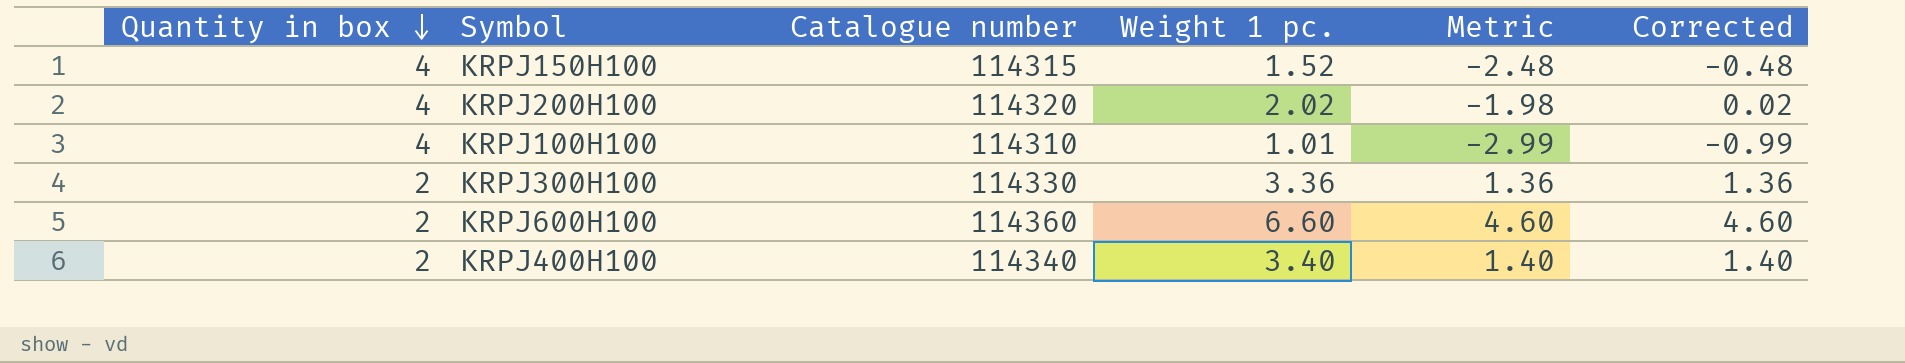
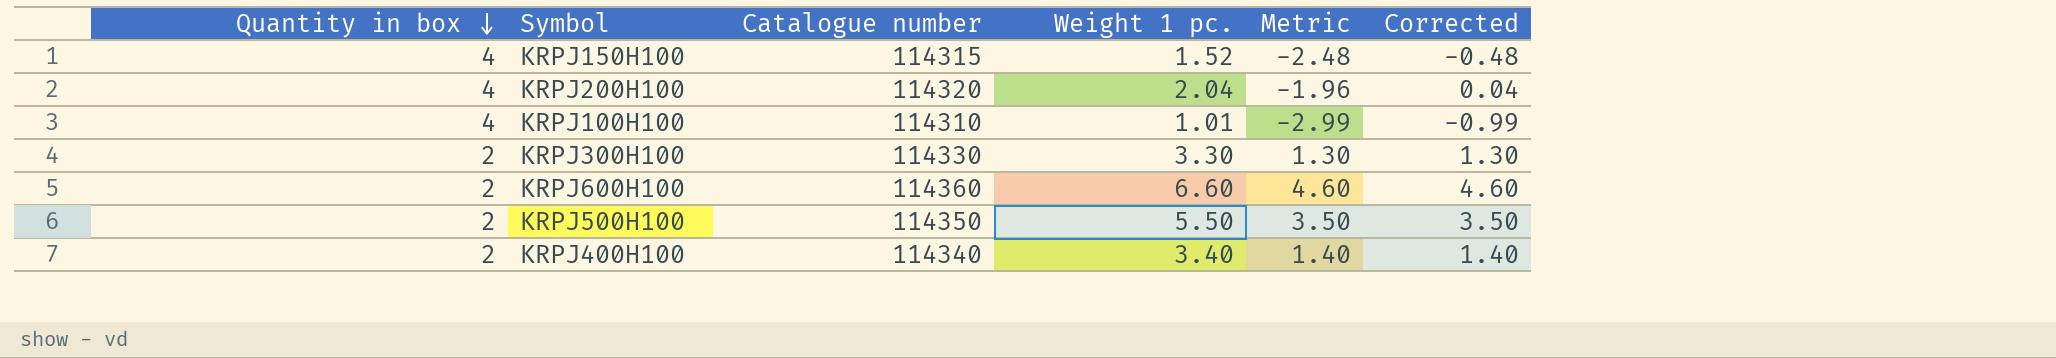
KRPJ200H100 | Weight 1 pc.: 2.02 -> 2.04
KRPJ200H100 | Metric: -1.98 -> -1.96
KRPJ200H100 | Corrected: 0.02 -> 0.04
KRPJ300H100 | Weight 1 pc.: 3.36 -> 3.30
KRPJ300H100 | Metric: 1.36 -> 1.30
KRPJ300H100 | Corrected: 1.36 -> 1.30
row KRPJ500H100: none -> 2 | 114350 | 5.50 | 3.50 | 3.50

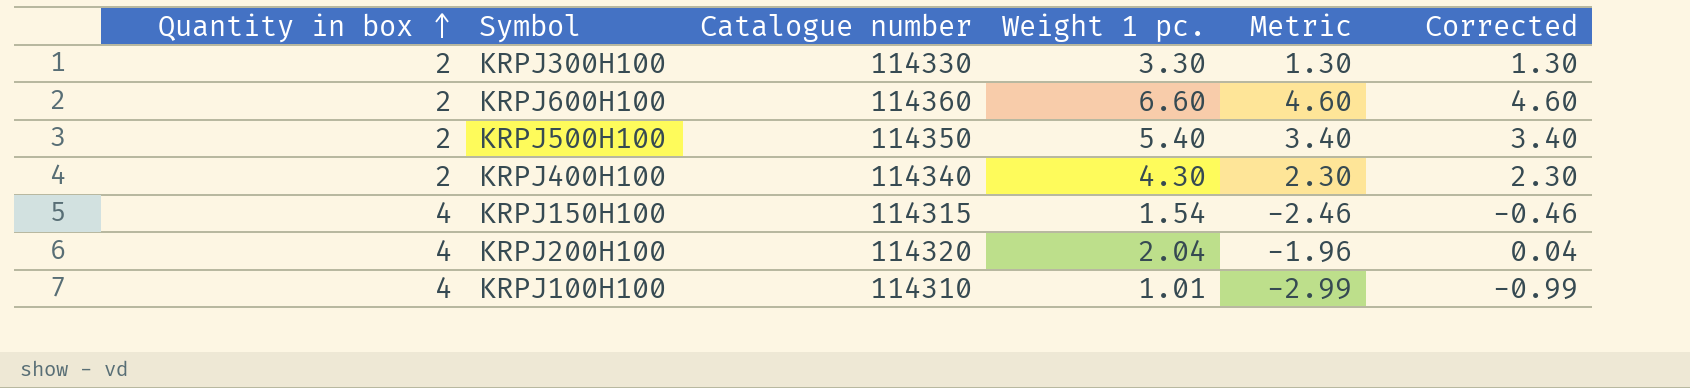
row order: Quantity in box descending -> Quantity in box ascending
KRPJ500H100 | Weight 1 pc.: 5.50 -> 5.40
KRPJ500H100 | Metric: 3.50 -> 3.40
KRPJ500H100 | Corrected: 3.50 -> 3.40
KRPJ400H100 | Weight 1 pc.: 3.40 -> 4.30
KRPJ400H100 | Metric: 1.40 -> 2.30
KRPJ400H100 | Corrected: 1.40 -> 2.30
KRPJ150H100 | Weight 1 pc.: 1.52 -> 1.54
KRPJ150H100 | Metric: -2.48 -> -2.46
KRPJ150H100 | Corrected: -0.48 -> -0.46

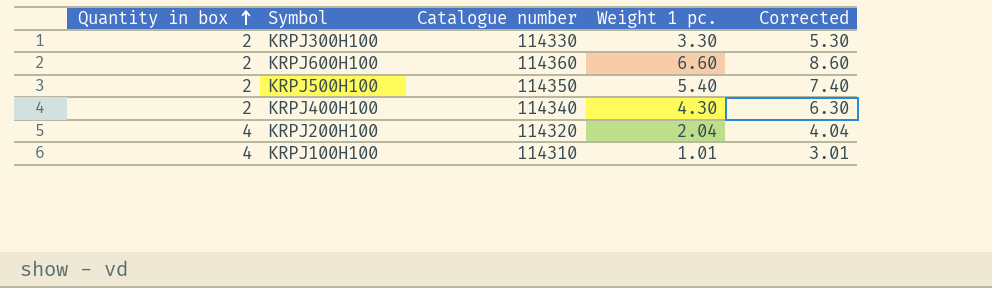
column Metric | formula: [Weight 1 pc.] - [Quantity in box] -> none
column Corrected | formula: [Weight 1 pc.] - 2 -> [Weight 1 pc.] + 2
row KRPJ150H100: 4 | 114315 | 1.54 | -2.46 | -0.46 -> none

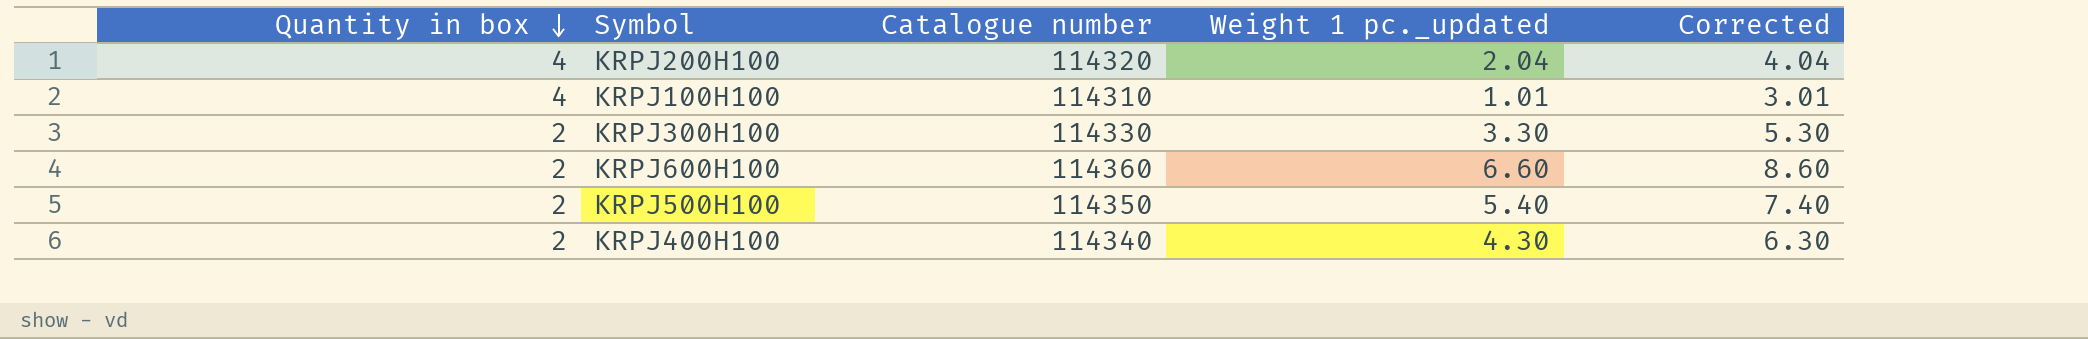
row order: Quantity in box ascending -> Quantity in box descending
column name: Weight 1 pc. -> Weight 1 pc._updated

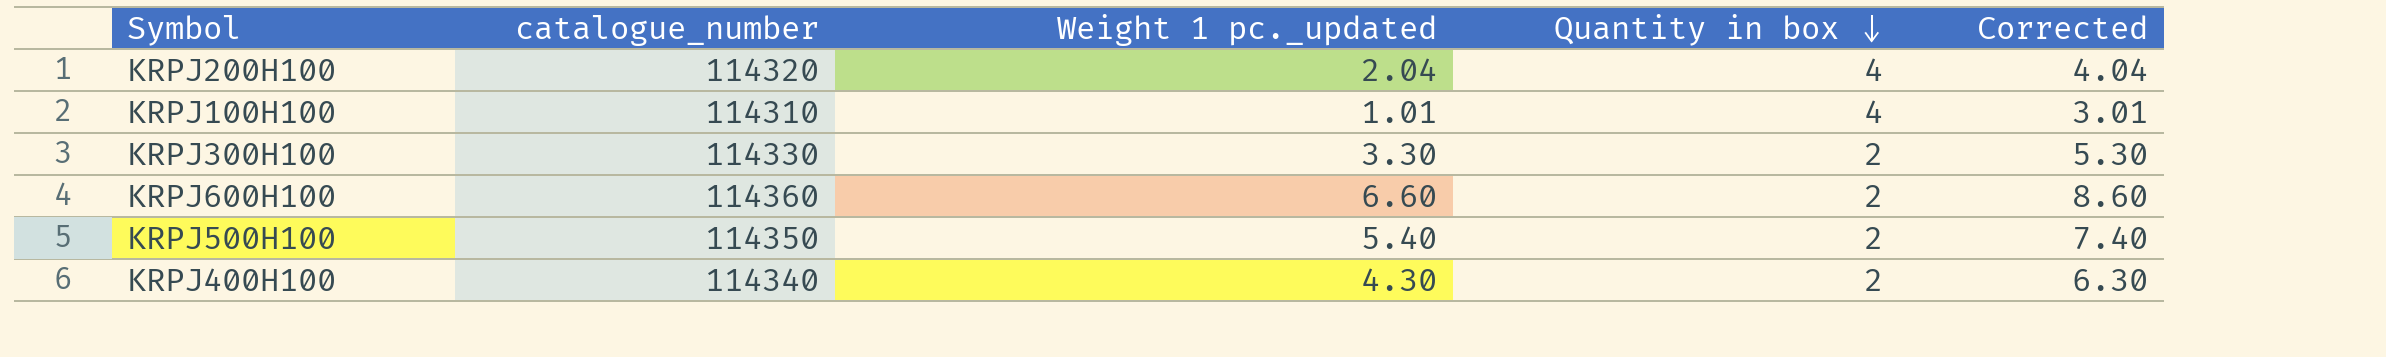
column name: Catalogue number -> catalogue_number
column Quantity in box | position: 1 -> 4

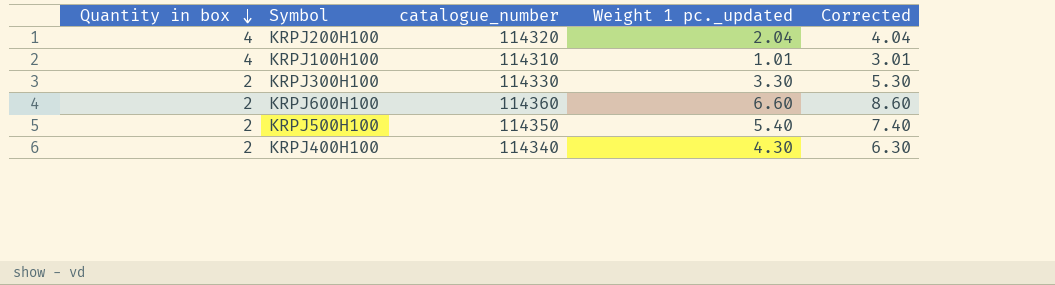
column Quantity in box | position: 4 -> 1

